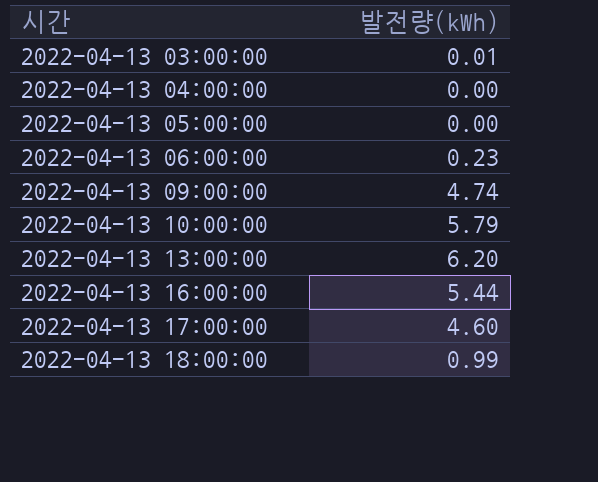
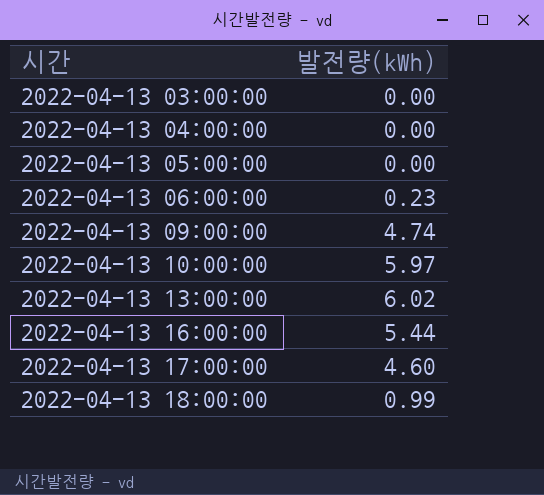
2022-04-13 03:00:00 | 발전량(kWh): 0.01 -> 0.00
2022-04-13 10:00:00 | 발전량(kWh): 5.79 -> 5.97
2022-04-13 13:00:00 | 발전량(kWh): 6.20 -> 6.02

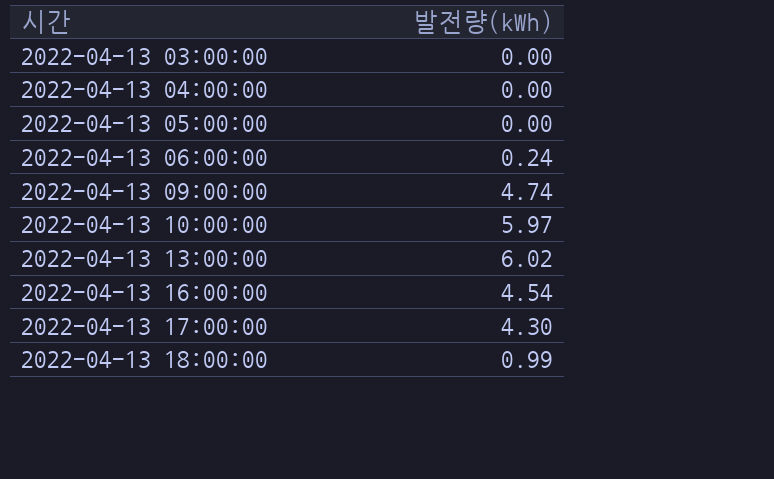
2022-04-13 06:00:00 | 발전량(kWh): 0.23 -> 0.24
2022-04-13 16:00:00 | 발전량(kWh): 5.44 -> 4.54
2022-04-13 17:00:00 | 발전량(kWh): 4.60 -> 4.30

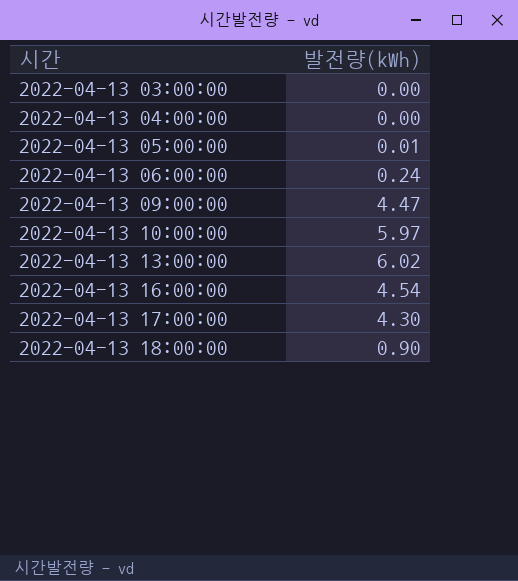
2022-04-13 05:00:00 | 발전량(kWh): 0.00 -> 0.01
2022-04-13 09:00:00 | 발전량(kWh): 4.74 -> 4.47
2022-04-13 18:00:00 | 발전량(kWh): 0.99 -> 0.90

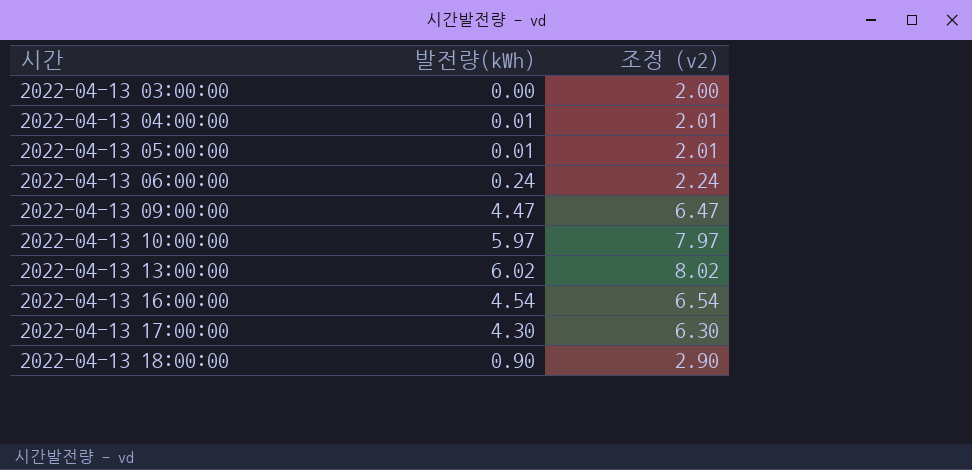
column 조정 (v2) | formula: none -> [발전량(kWh)] + 2
2022-04-13 04:00:00 | 발전량(kWh): 0.00 -> 0.01

